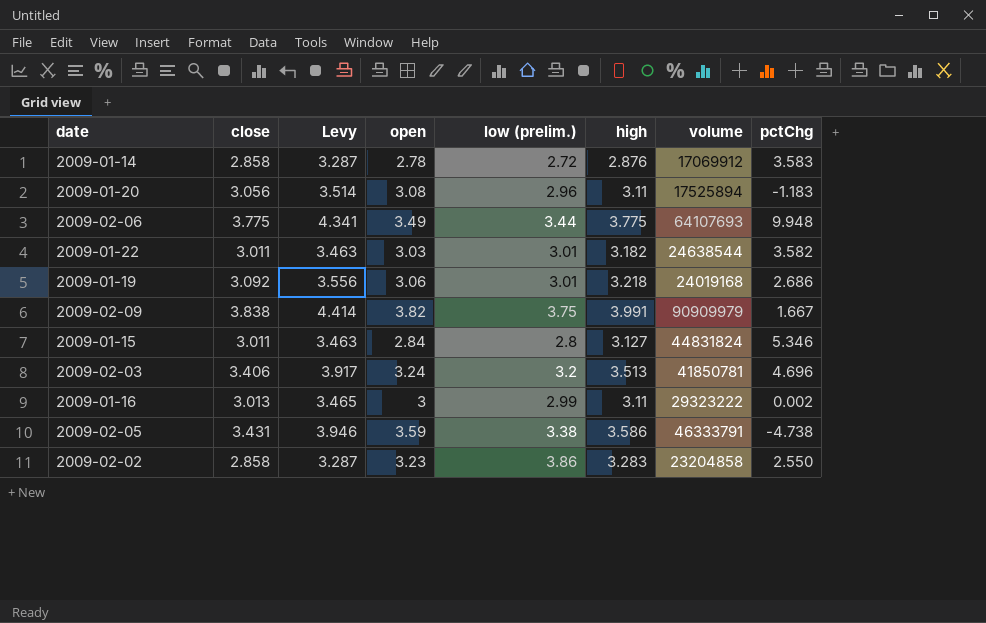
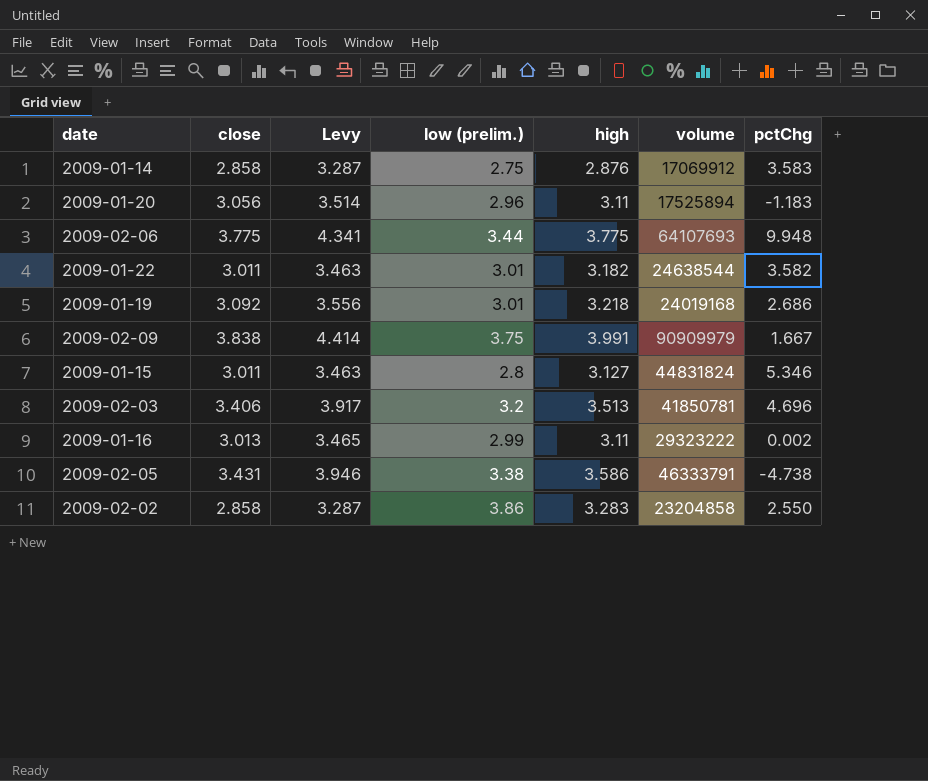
column open | position: 4 -> none
2009-01-14 | low (prelim.): 2.72 -> 2.75

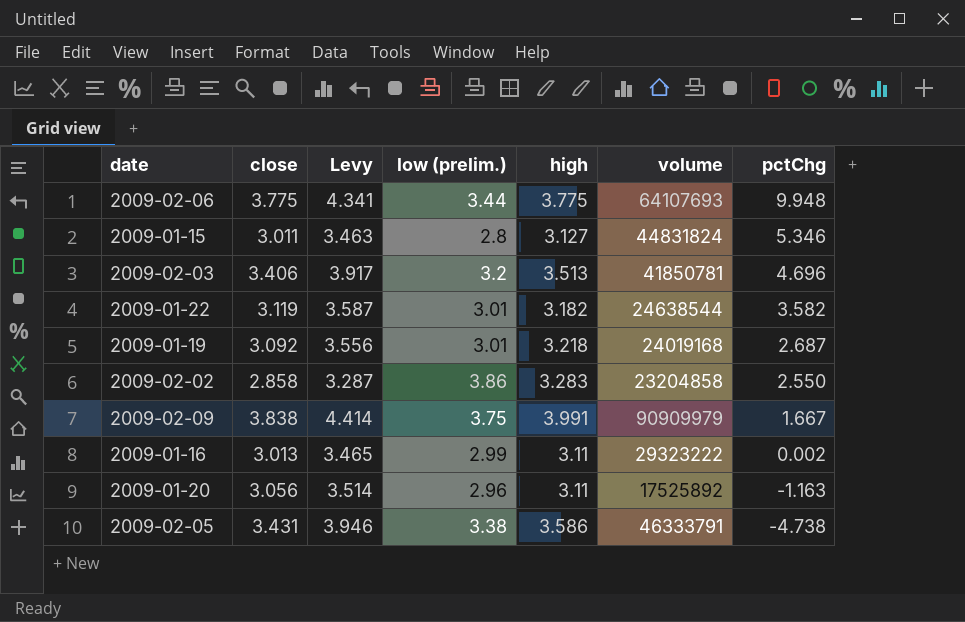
row order: none -> pctChg descending
row 2009-01-14: 2.858 | 3.287 | 2.75 | 2.876 | 17069912 | 3.583 -> none
2009-01-22 | close: 3.011 -> 3.119
2009-01-22 | Levy: 3.463 -> 3.587
2009-01-19 | pctChg: 2.686 -> 2.687
2009-01-20 | volume: 17525894 -> 17525892
2009-01-20 | pctChg: -1.183 -> -1.163

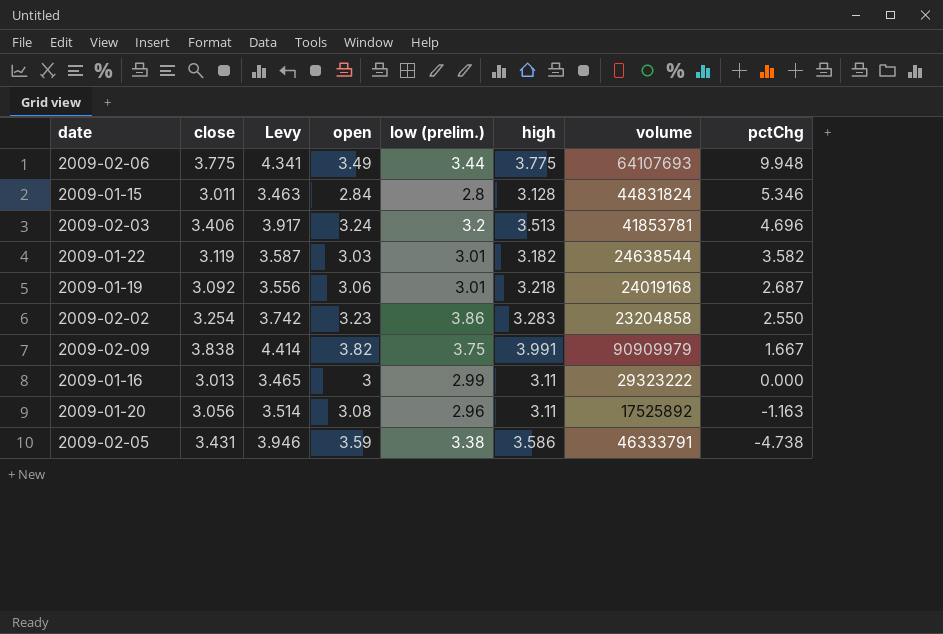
column open | position: none -> 4
2009-01-15 | high: 3.127 -> 3.128
2009-02-03 | volume: 41850781 -> 41853781
2009-02-02 | close: 2.858 -> 3.254
2009-02-02 | Levy: 3.287 -> 3.742
2009-01-16 | pctChg: 0.002 -> 0.000

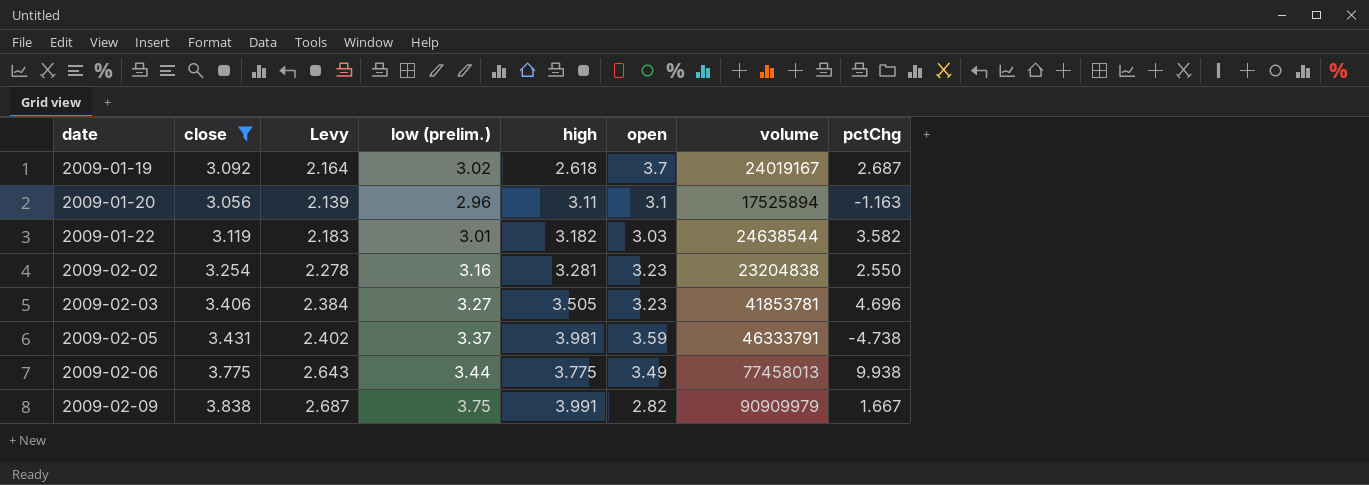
filter: none -> close >= 3.056
row order: pctChg descending -> date ascending
column Levy | formula: [close] * 1.15 -> [close] * 0.7
column open | position: 4 -> 6
2009-01-19 | low (prelim.): 3.01 -> 3.02
2009-01-19 | high: 3.218 -> 2.618
2009-01-19 | open: 3.06 -> 3.7
2009-01-19 | volume: 24019168 -> 24019167
2009-01-20 | open: 3.08 -> 3.1
2009-01-20 | volume: 17525892 -> 17525894
2009-02-02 | low (prelim.): 3.86 -> 3.16
2009-02-02 | high: 3.283 -> 3.281
2009-02-02 | volume: 23204858 -> 23204838
2009-02-03 | low (prelim.): 3.2 -> 3.27
2009-02-03 | high: 3.513 -> 3.505
2009-02-03 | open: 3.24 -> 3.23
2009-02-05 | low (prelim.): 3.38 -> 3.37
2009-02-05 | high: 3.586 -> 3.981
2009-02-06 | volume: 64107693 -> 77458013
2009-02-06 | pctChg: 9.948 -> 9.938
2009-02-09 | open: 3.82 -> 2.82

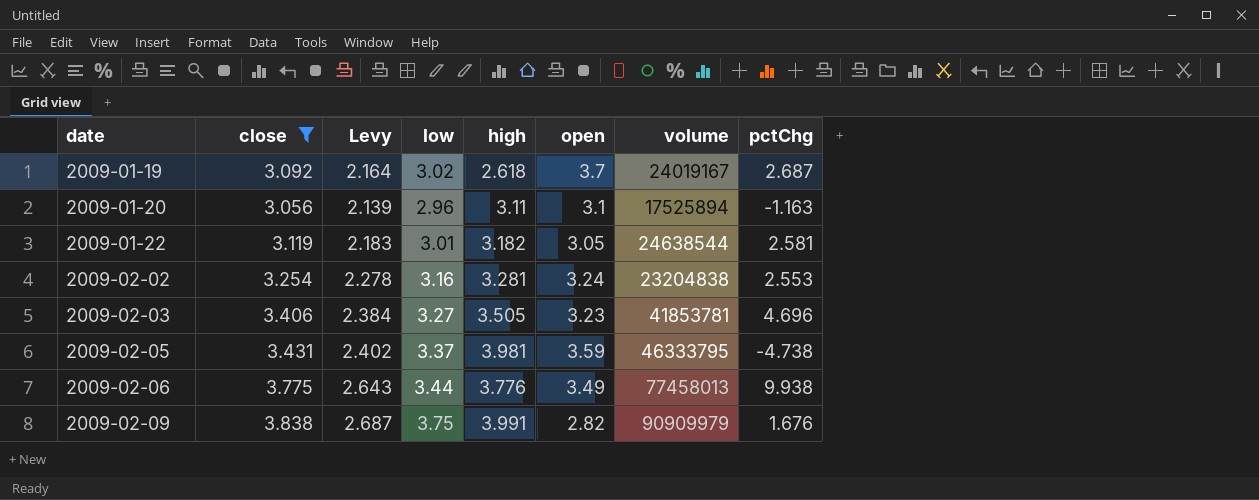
column name: low (prelim.) -> low
2009-01-22 | open: 3.03 -> 3.05
2009-01-22 | pctChg: 3.582 -> 2.581
2009-02-02 | open: 3.23 -> 3.24
2009-02-02 | pctChg: 2.550 -> 2.553
2009-02-05 | volume: 46333791 -> 46333795
2009-02-06 | high: 3.775 -> 3.776
2009-02-09 | pctChg: 1.667 -> 1.676

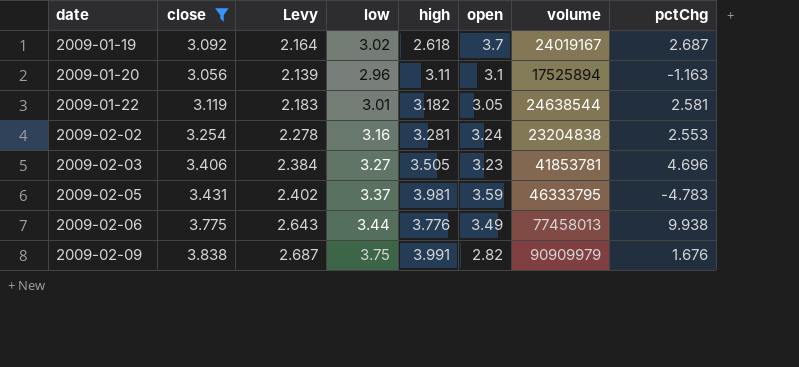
2009-02-05 | pctChg: -4.738 -> -4.783

